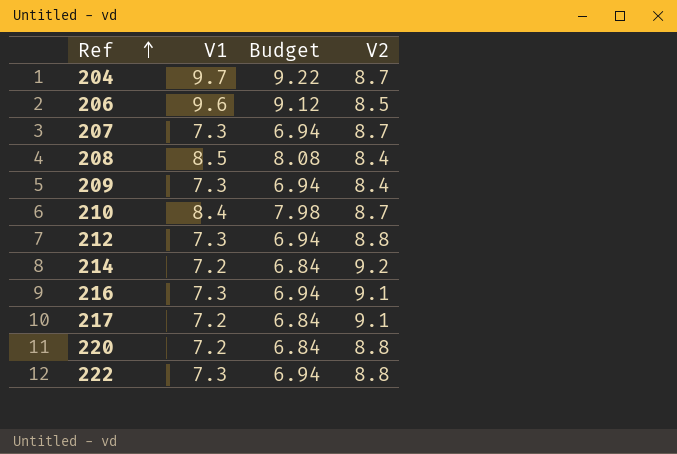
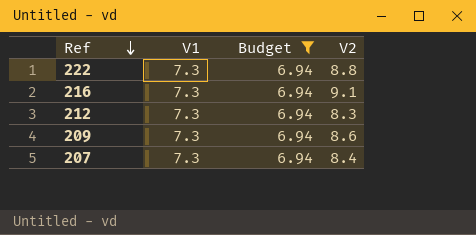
filter: none -> Budget = 6.94
row order: Ref ascending -> Ref descending
212 | V2: 8.8 -> 8.3
209 | V2: 8.4 -> 8.6
207 | V2: 8.7 -> 8.4

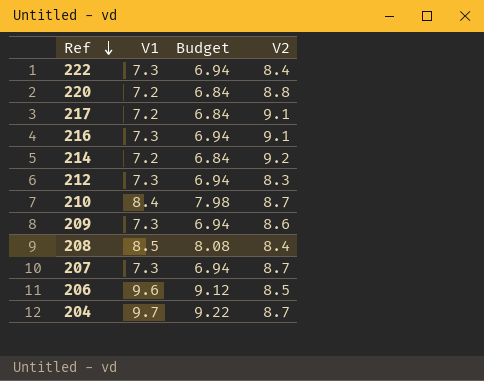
filter: Budget = 6.94 -> none
222 | V2: 8.8 -> 8.4
207 | V2: 8.4 -> 8.7

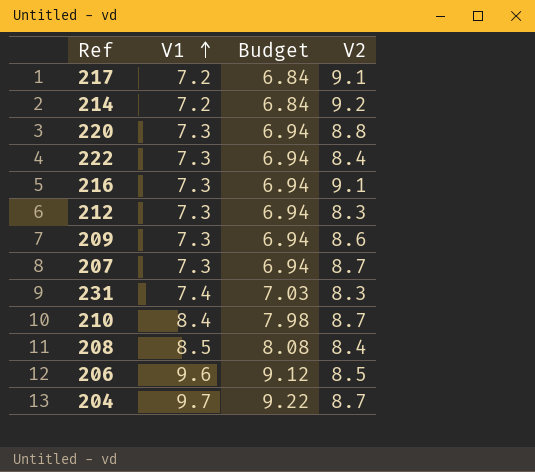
row order: Ref descending -> V1 ascending
220 | V1: 7.2 -> 7.3
220 | Budget: 6.84 -> 6.94
row 231: none -> 7.4 | 7.03 | 8.3

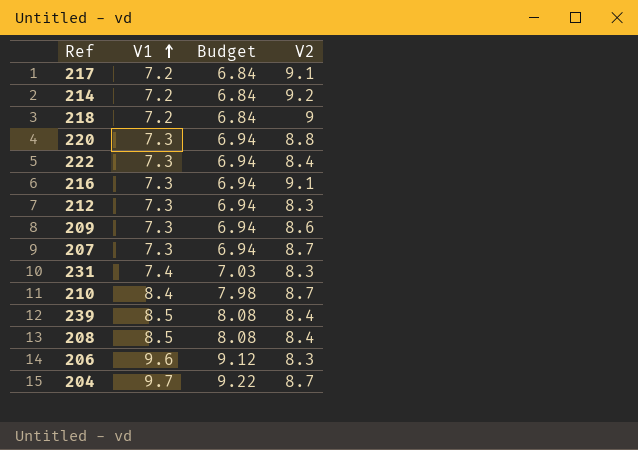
row 218: none -> 7.2 | 6.84 | 9
row 239: none -> 8.5 | 8.08 | 8.4
206 | V2: 8.5 -> 8.3

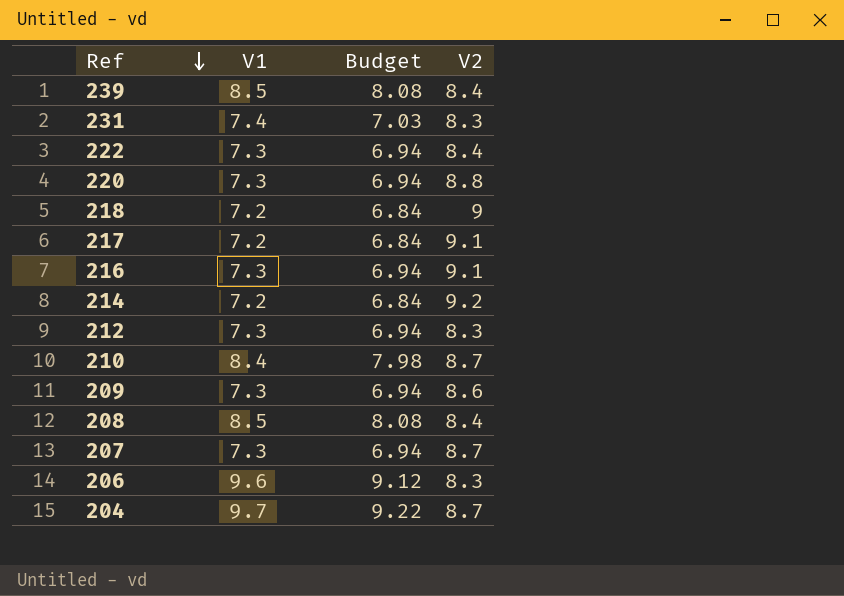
row order: V1 ascending -> Ref descending

